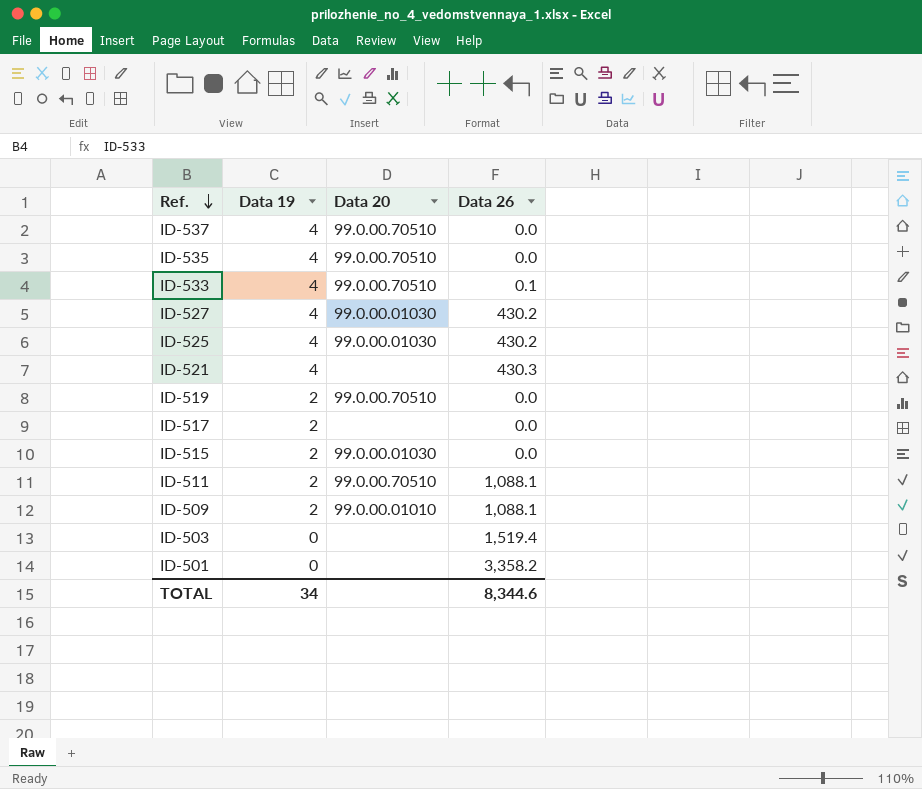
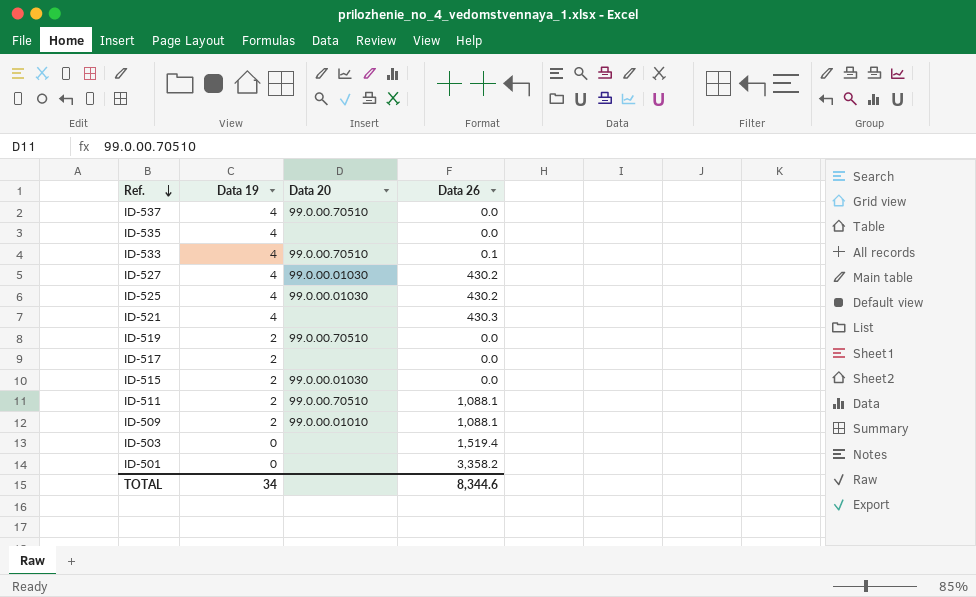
ID-535 | Data 20: 99.0.00.70510 -> none

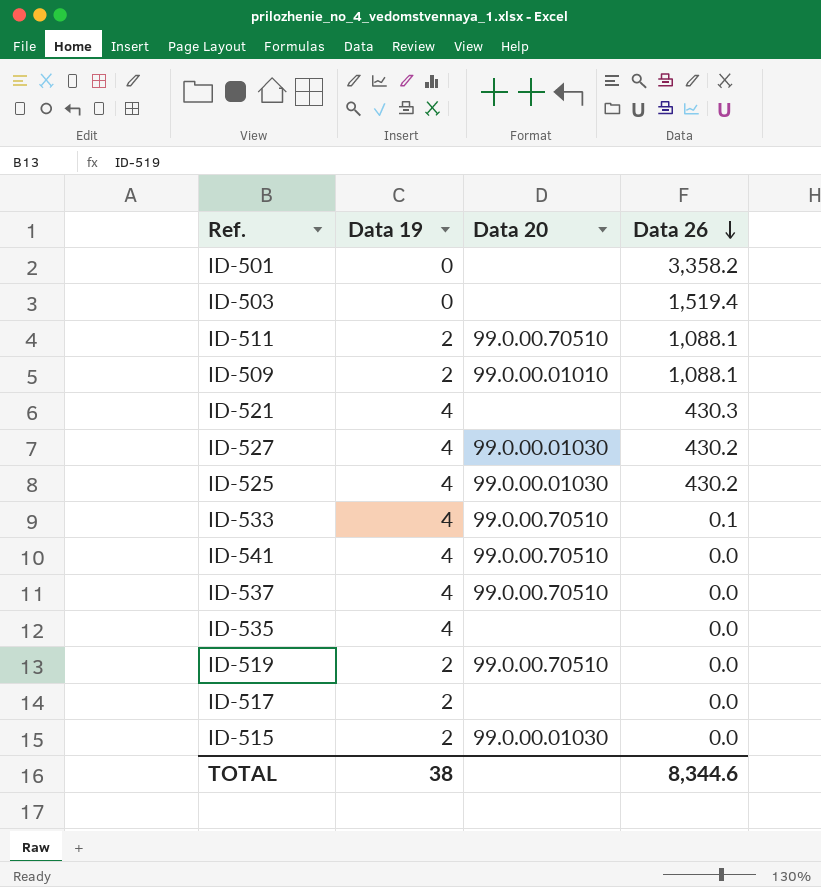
row order: Ref. descending -> Data 26 descending
row ID-541: none -> 4 | 99.0.00.70510 | 0.0
TOTAL | Data 19: 34 -> 38

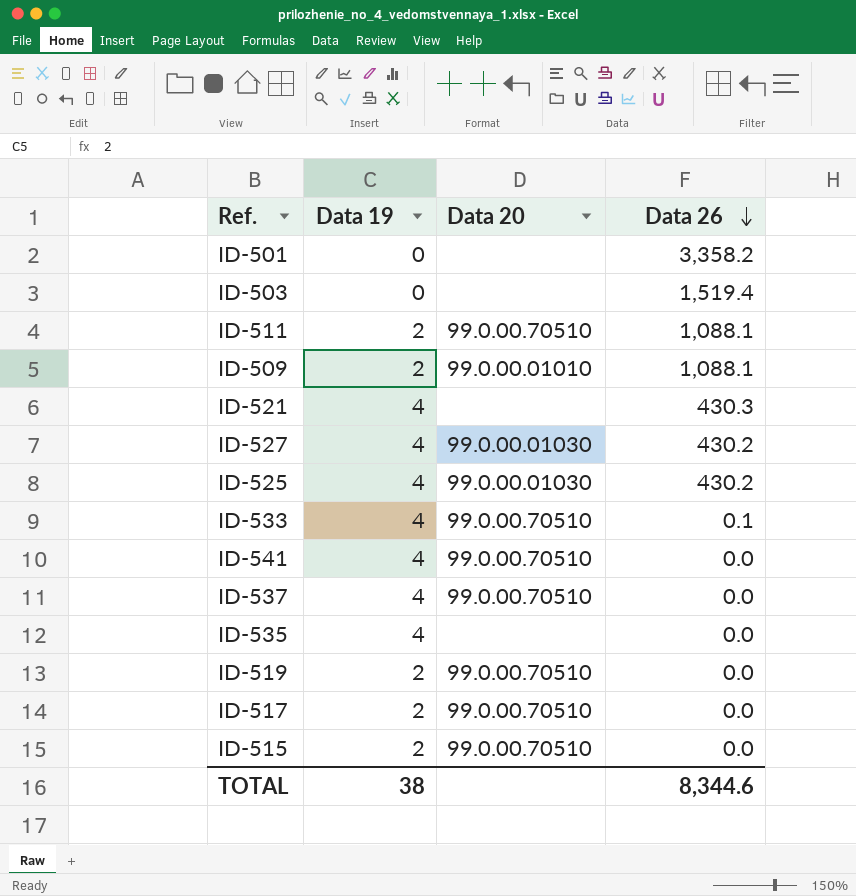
ID-517 | Data 20: none -> 99.0.00.70510
ID-515 | Data 20: 99.0.00.01030 -> 99.0.00.70510

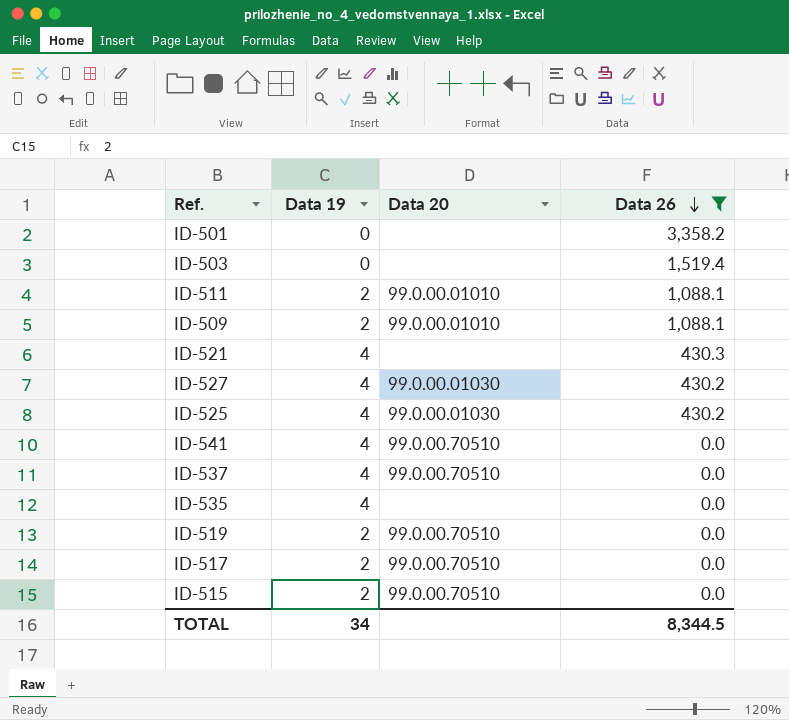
filter: none -> Data 26 != 0.1
ID-511 | Data 20: 99.0.00.70510 -> 99.0.00.01010
TOTAL | Data 19: 38 -> 34
TOTAL | Data 26: 8,344.6 -> 8,344.5

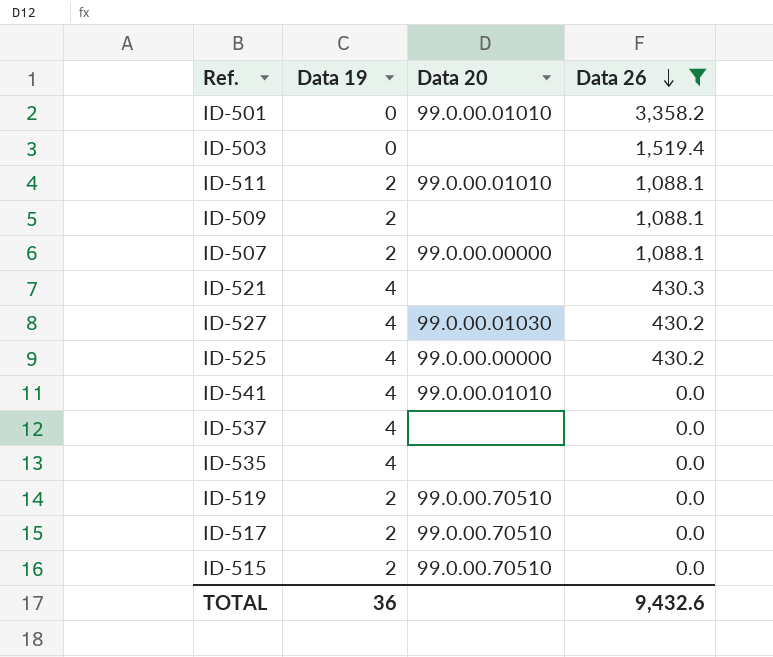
ID-501 | Data 20: none -> 99.0.00.01010
ID-509 | Data 20: 99.0.00.01010 -> none
row ID-507: none -> 2 | 99.0.00.00000 | 1,088.1
ID-525 | Data 20: 99.0.00.01030 -> 99.0.00.00000
ID-541 | Data 20: 99.0.00.70510 -> 99.0.00.01010
ID-537 | Data 20: 99.0.00.70510 -> none
TOTAL | Data 19: 34 -> 36
TOTAL | Data 26: 8,344.5 -> 9,432.6

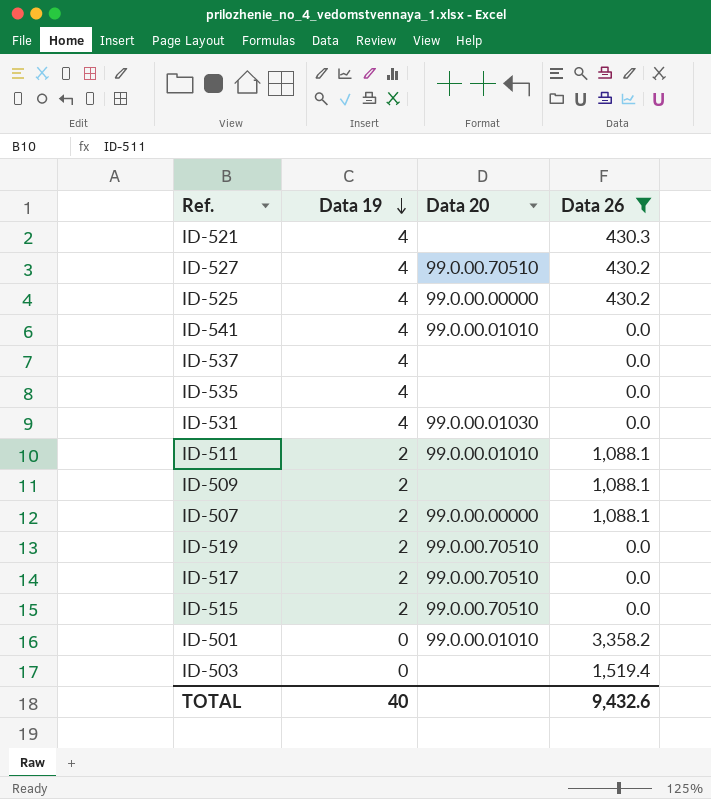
row order: Data 26 descending -> Data 19 descending
ID-527 | Data 20: 99.0.00.01030 -> 99.0.00.70510
row ID-531: none -> 4 | 99.0.00.01030 | 0.0
TOTAL | Data 19: 36 -> 40

